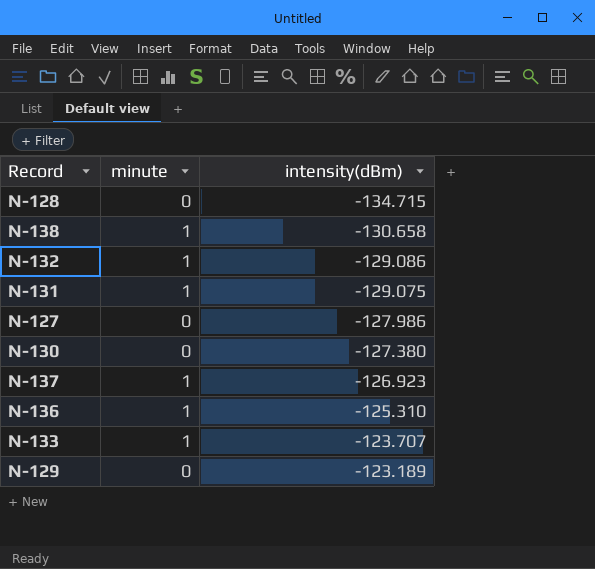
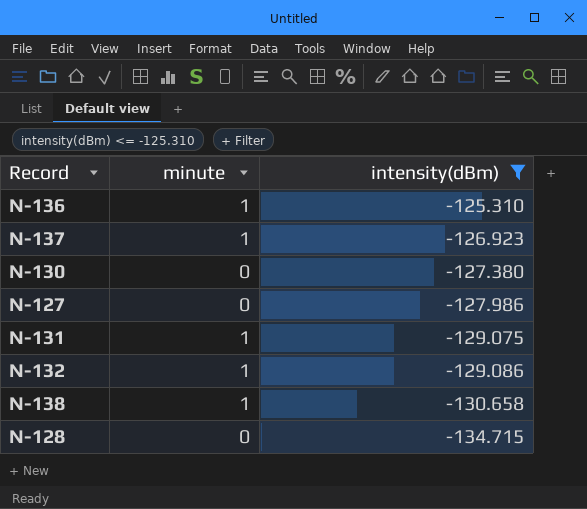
filter: none -> intensity(dBm) <= -125.310
row order: intensity(dBm) ascending -> intensity(dBm) descending

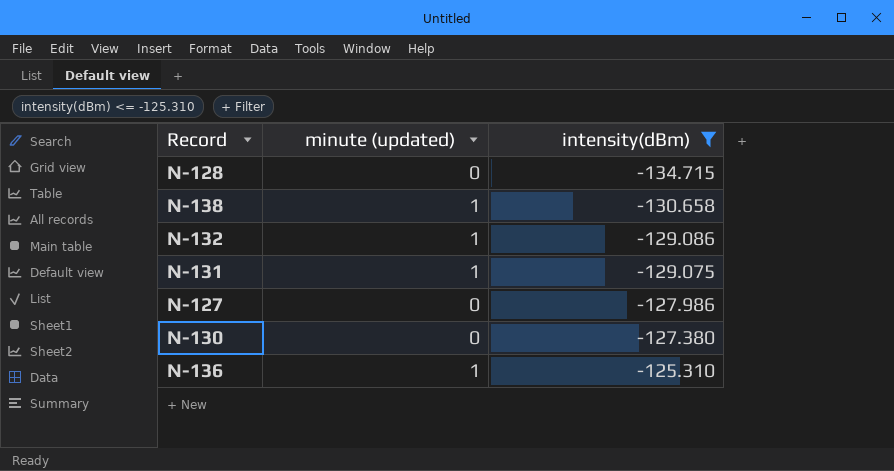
row order: intensity(dBm) descending -> intensity(dBm) ascending
column name: minute -> minute (updated)
row N-137: 1 | -126.923 -> none

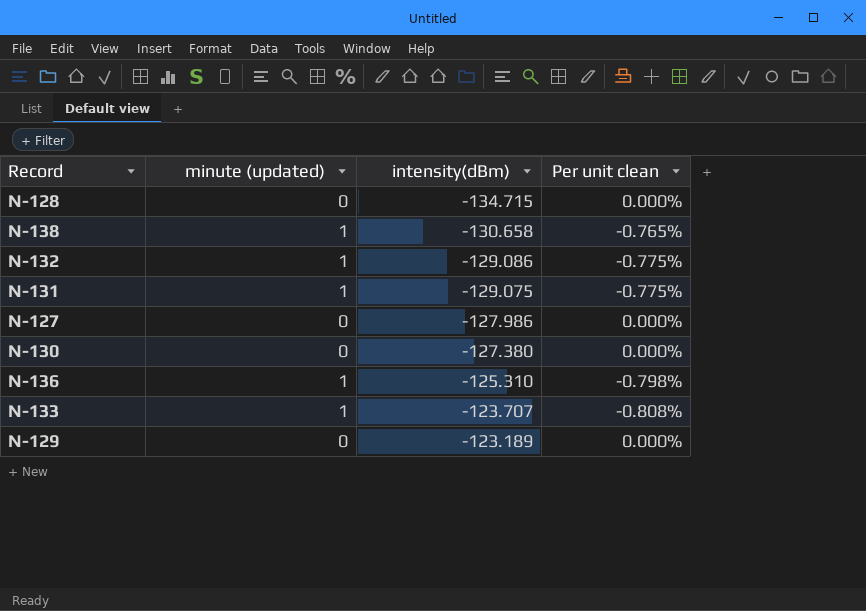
filter: intensity(dBm) <= -125.310 -> none
column Per unit clean | formula: none -> [minute (updated)] / [intensity(dBm)]

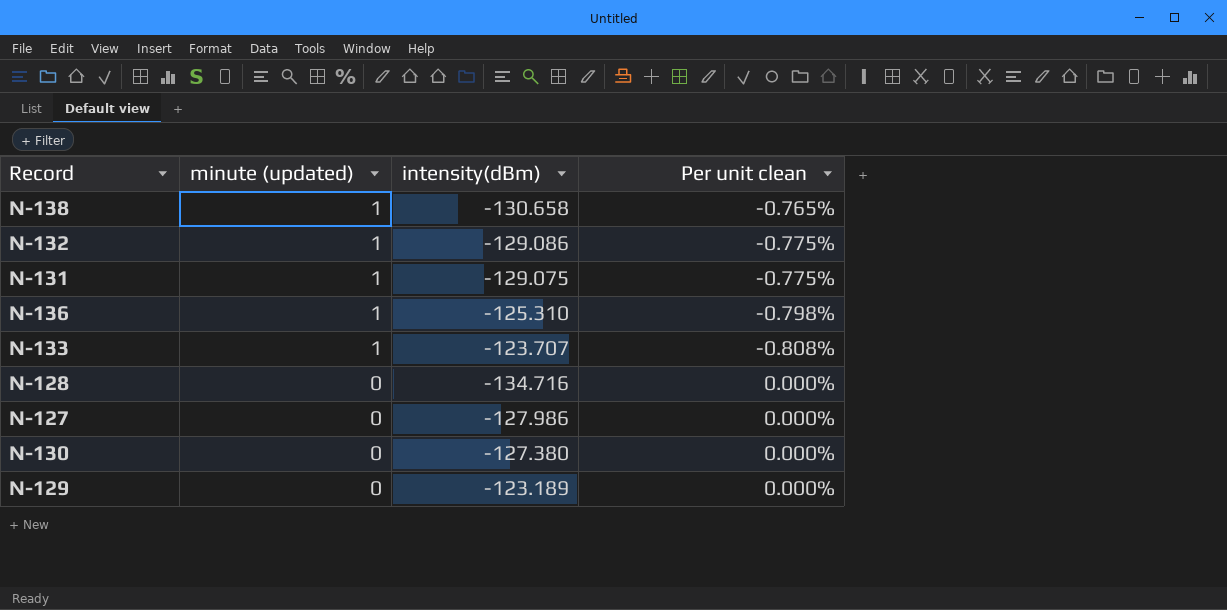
row order: intensity(dBm) ascending -> minute (updated) descending
N-128 | intensity(dBm): -134.715 -> -134.716

